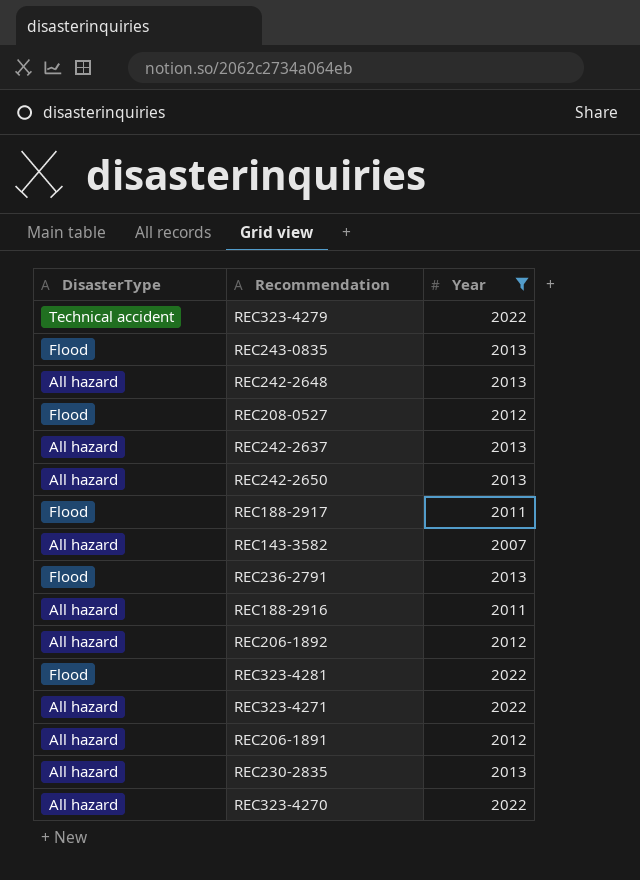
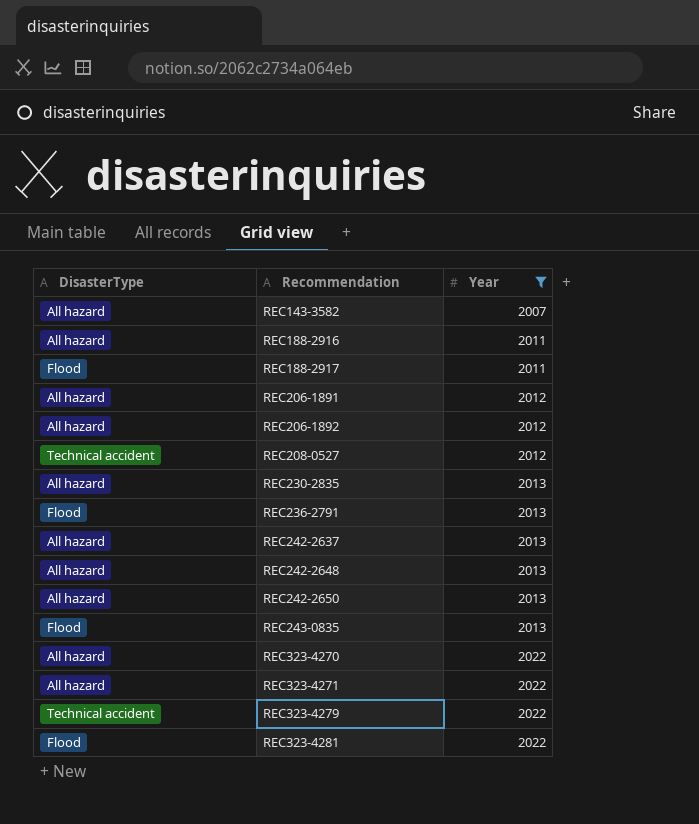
row order: none -> Recommendation ascending
REC208-0527 | DisasterType: Flood -> Technical accident

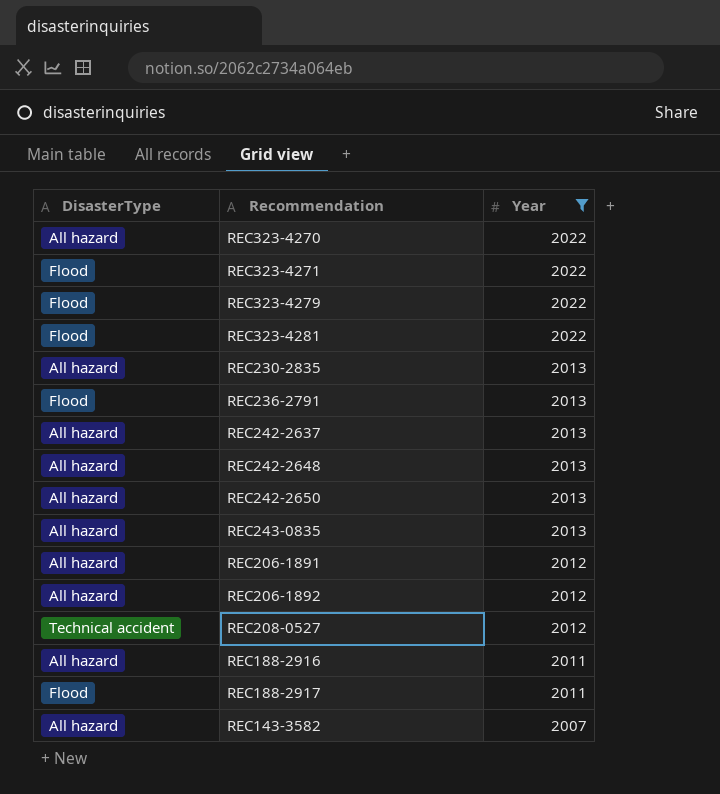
row order: Recommendation ascending -> Year descending
REC323-4271 | DisasterType: All hazard -> Flood
REC323-4279 | DisasterType: Technical accident -> Flood
REC243-0835 | DisasterType: Flood -> All hazard

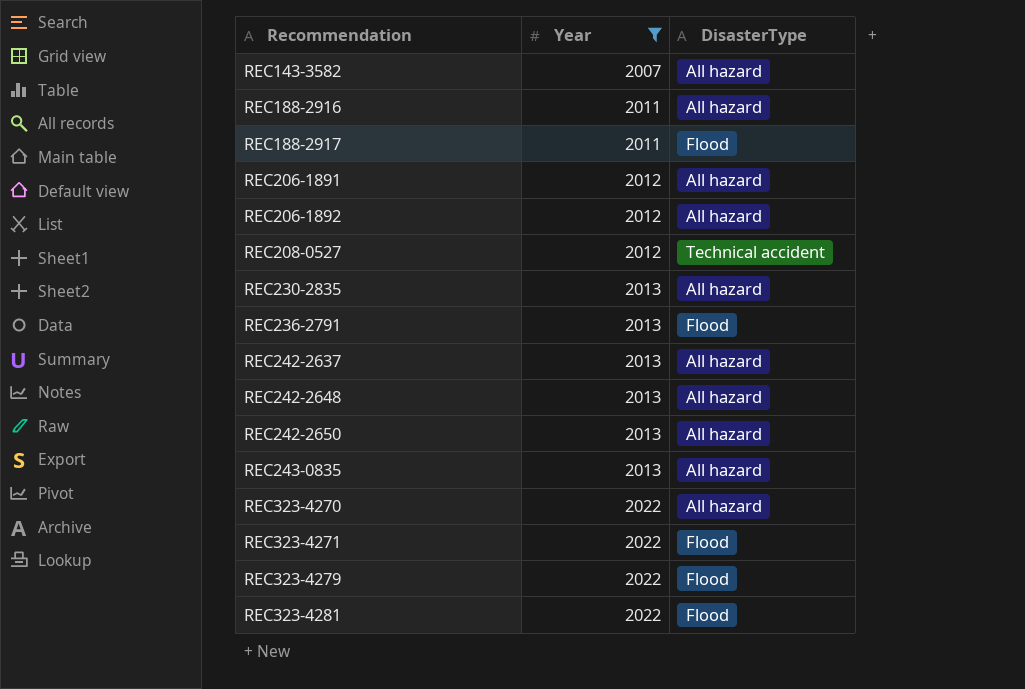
row order: Year descending -> Recommendation ascending
column DisasterType | position: 1 -> 3

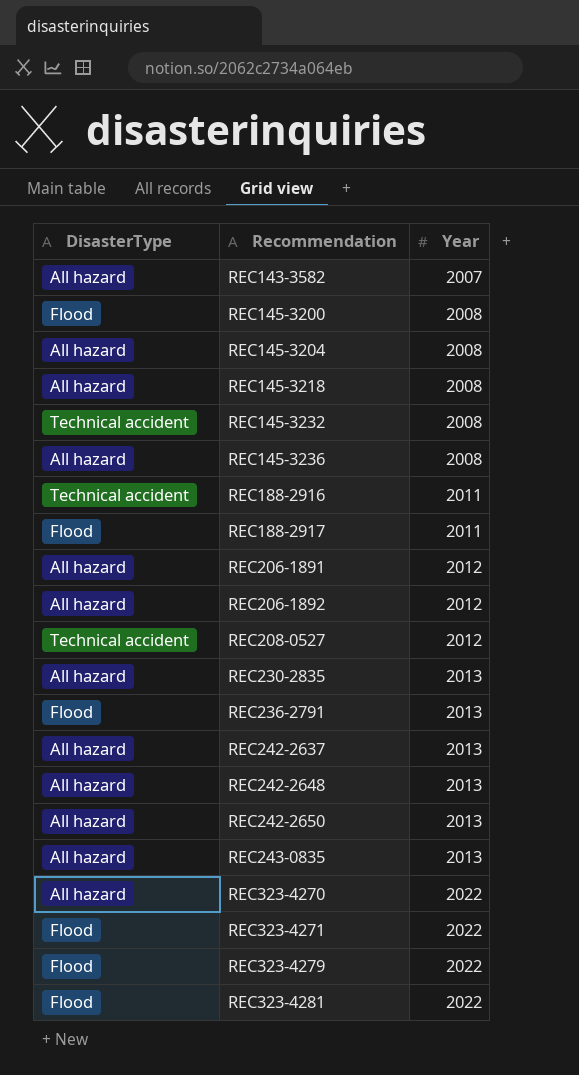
filter: Year != 2008 -> none
column DisasterType | position: 3 -> 1
REC188-2916 | DisasterType: All hazard -> Technical accident

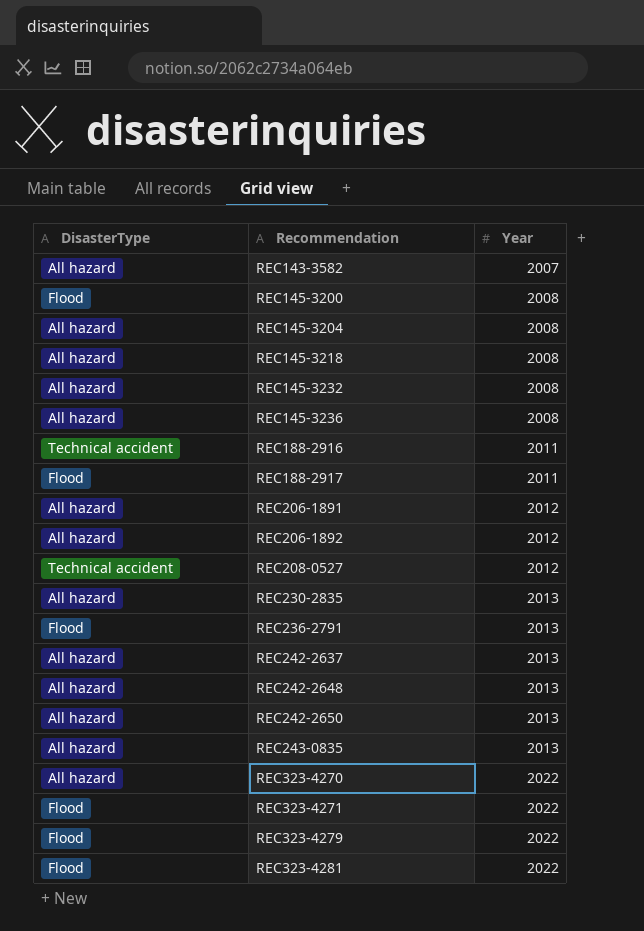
REC145-3232 | DisasterType: Technical accident -> All hazard

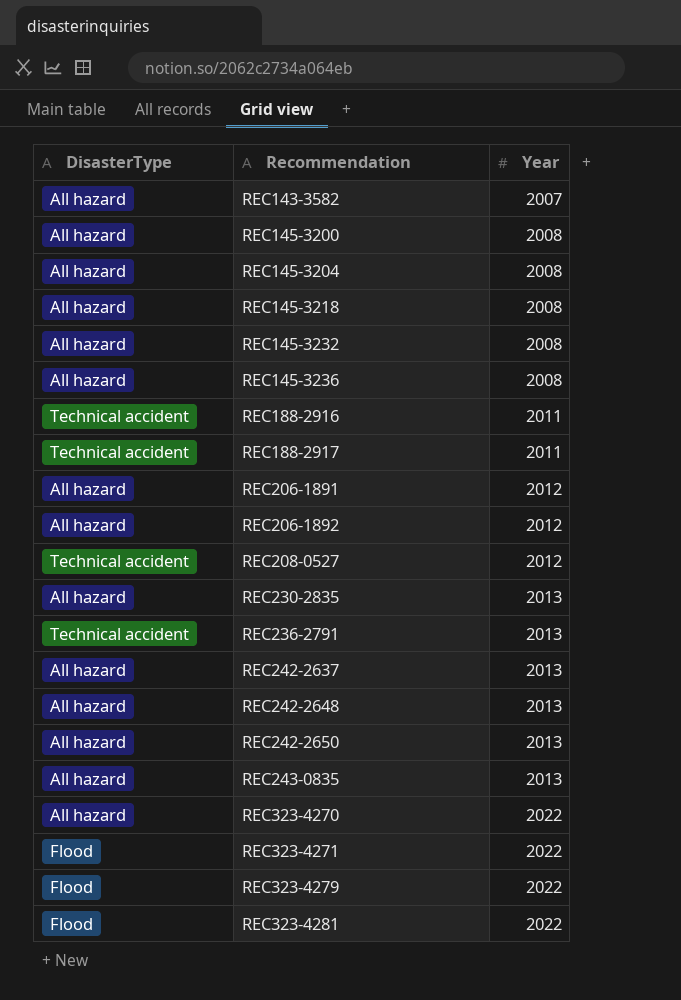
REC145-3200 | DisasterType: Flood -> All hazard
REC188-2917 | DisasterType: Flood -> Technical accident
REC236-2791 | DisasterType: Flood -> Technical accident

